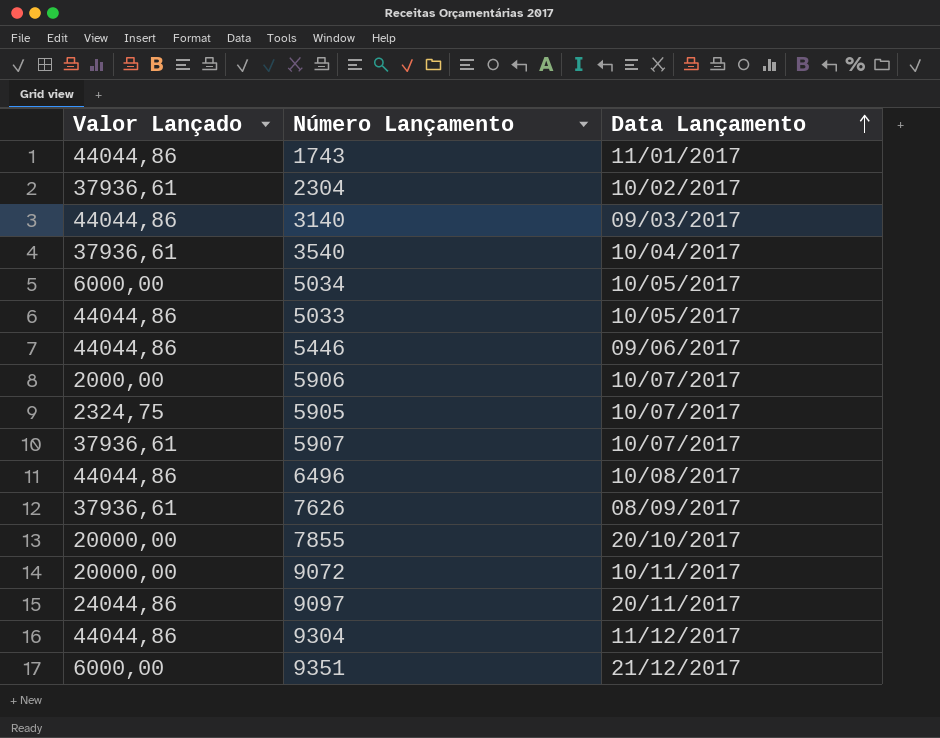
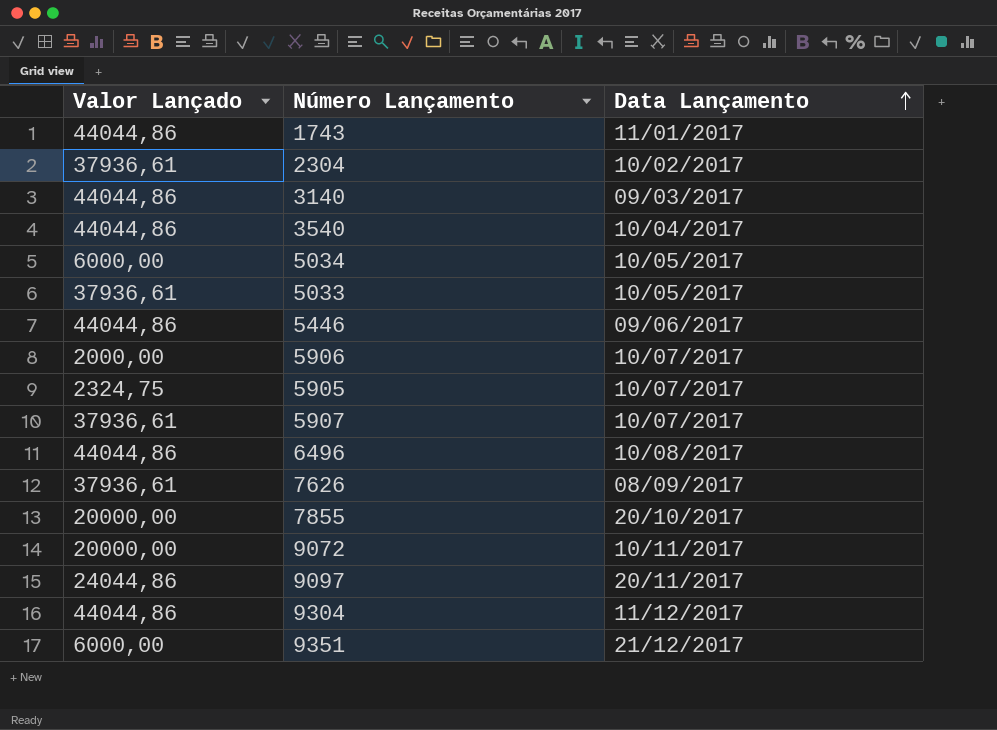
3540 | Valor Lançado: 37936,61 -> 44044,86
5033 | Valor Lançado: 44044,86 -> 37936,61

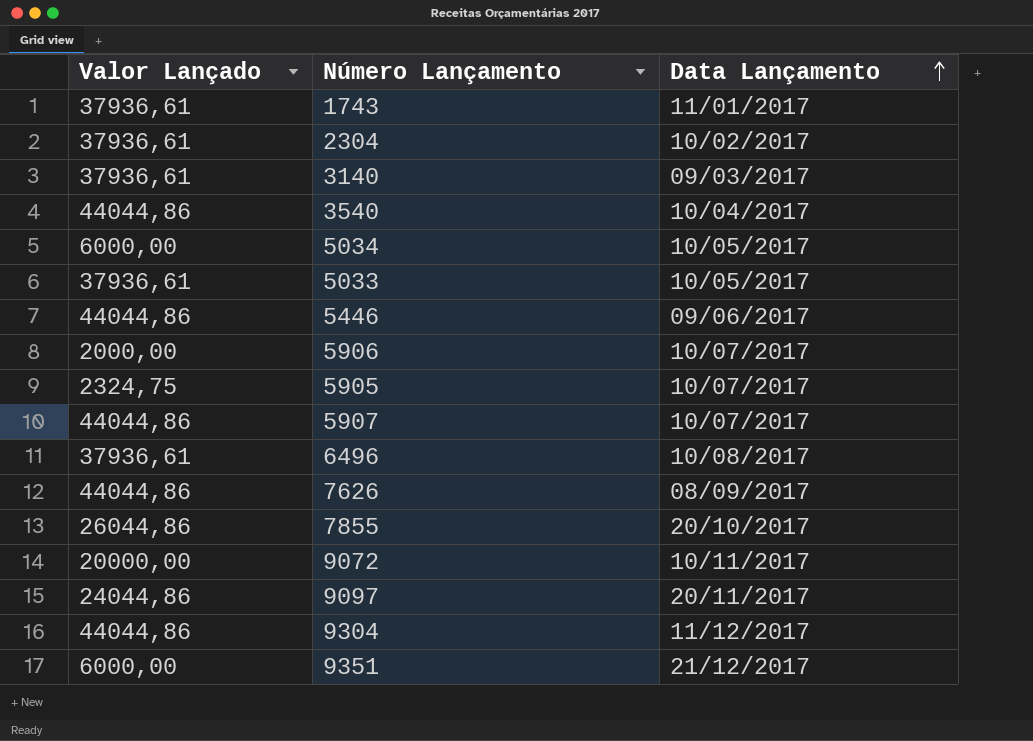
1743 | Valor Lançado: 44044,86 -> 37936,61
3140 | Valor Lançado: 44044,86 -> 37936,61
5907 | Valor Lançado: 37936,61 -> 44044,86
6496 | Valor Lançado: 44044,86 -> 37936,61
7626 | Valor Lançado: 37936,61 -> 44044,86
7855 | Valor Lançado: 20000,00 -> 26044,86

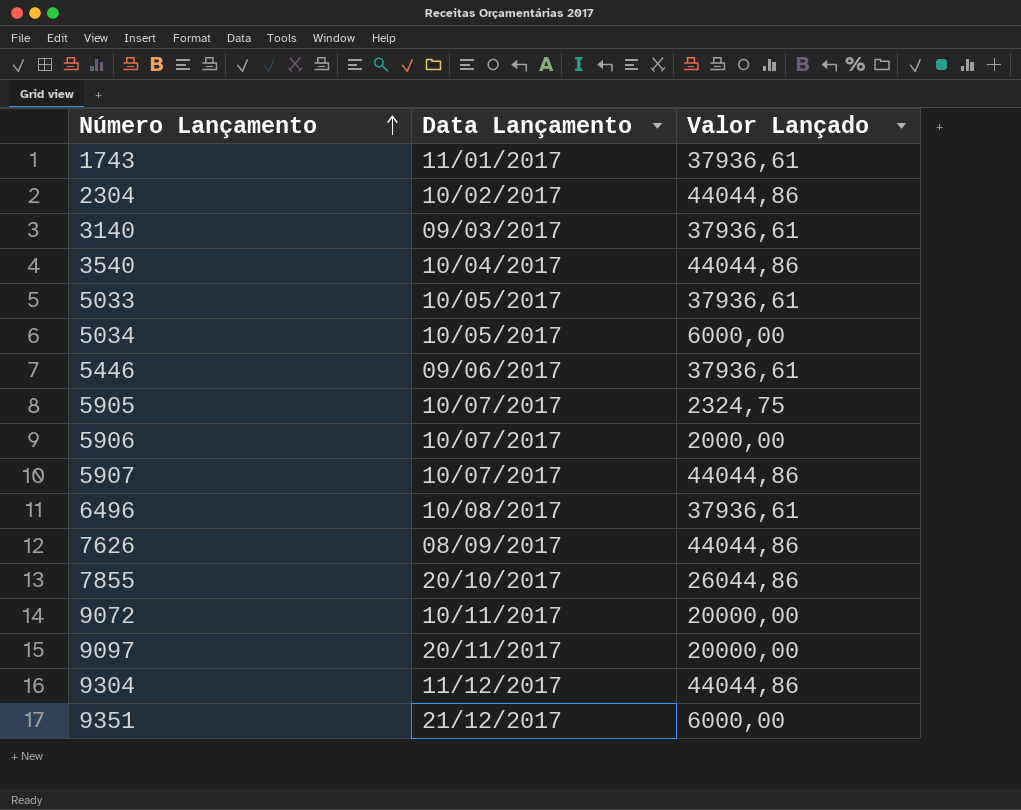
row order: Data Lançamento ascending -> Número Lançamento ascending
column Valor Lançado | position: 1 -> 3
2304 | Valor Lançado: 37936,61 -> 44044,86
5446 | Valor Lançado: 44044,86 -> 37936,61
9097 | Valor Lançado: 24044,86 -> 20000,00

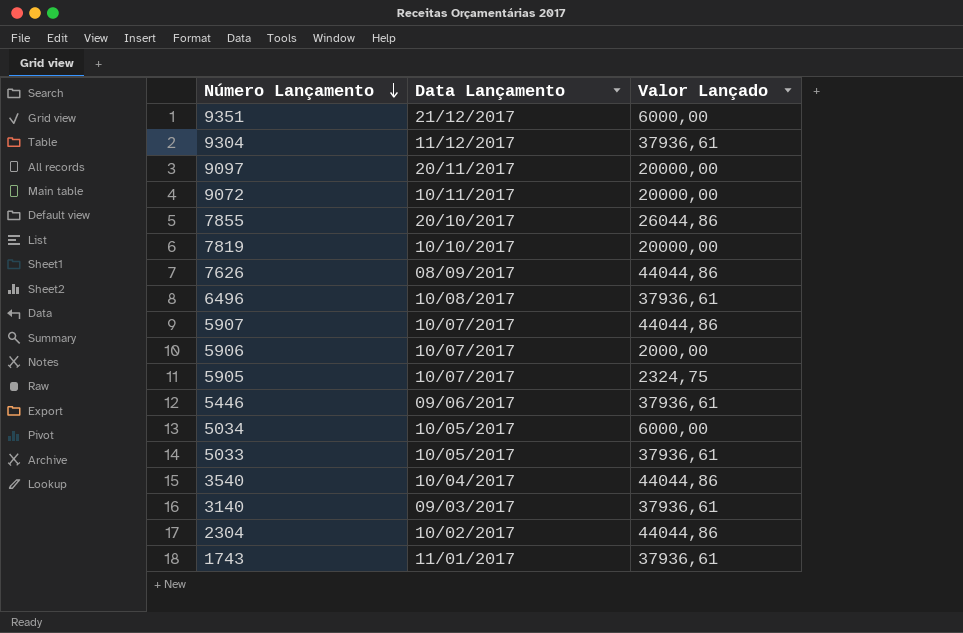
row order: Número Lançamento ascending -> Número Lançamento descending
9304 | Valor Lançado: 44044,86 -> 37936,61
row 7819: none -> 10/10/2017 | 20000,00

